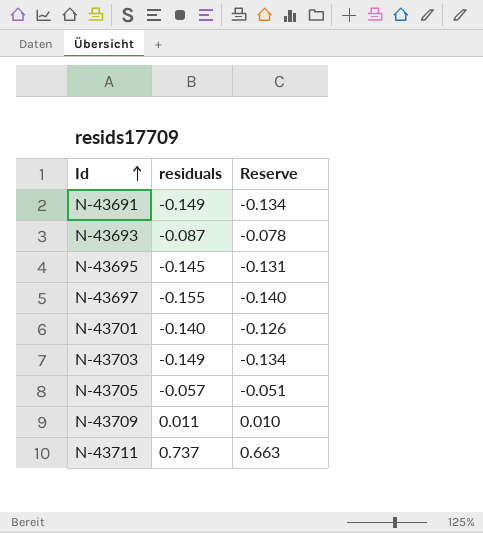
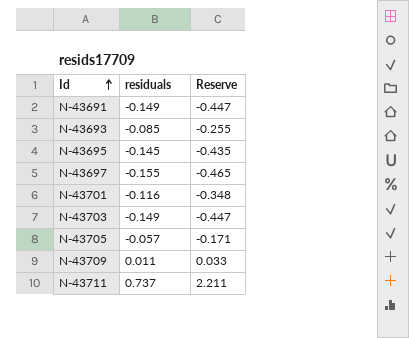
column Reserve | formula: [residuals] * 0.9 -> [residuals] * 3
N-43693 | residuals: -0.087 -> -0.085
N-43701 | residuals: -0.140 -> -0.116

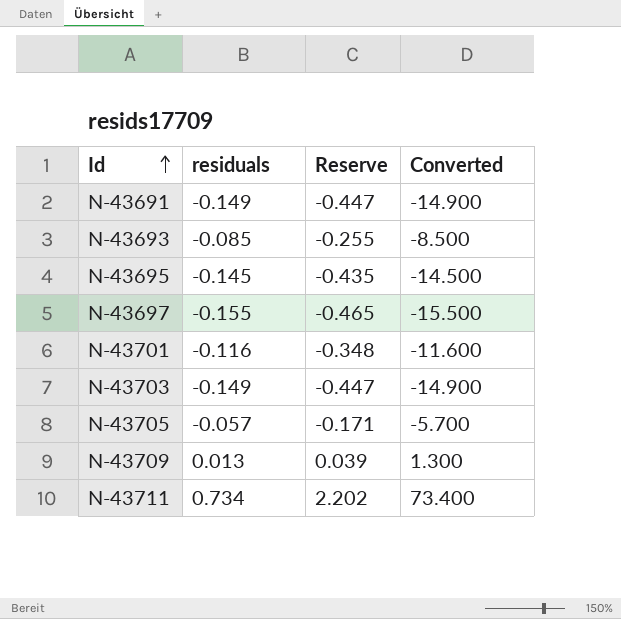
column Converted | formula: none -> [residuals] * 100
N-43709 | residuals: 0.011 -> 0.013
N-43709 | Reserve: 0.033 -> 0.039
N-43711 | residuals: 0.737 -> 0.734
N-43711 | Reserve: 2.211 -> 2.202

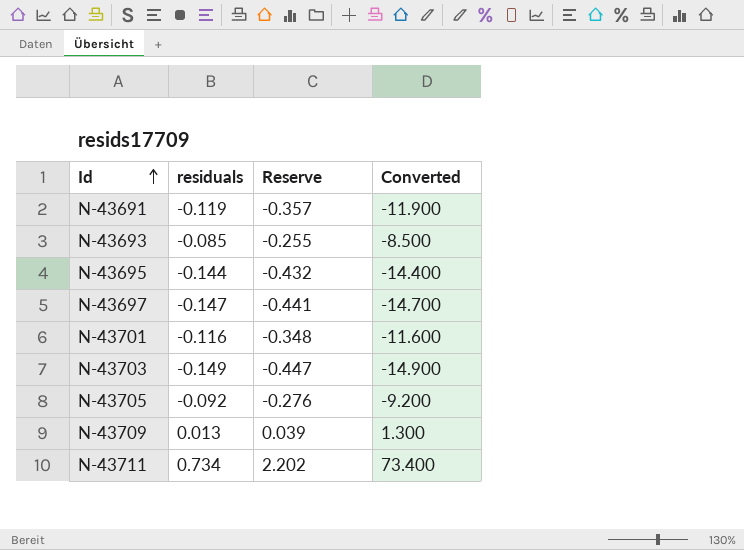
N-43691 | residuals: -0.149 -> -0.119
N-43691 | Reserve: -0.447 -> -0.357
N-43691 | Converted: -14.900 -> -11.900
N-43695 | residuals: -0.145 -> -0.144
N-43695 | Reserve: -0.435 -> -0.432
N-43695 | Converted: -14.500 -> -14.400
N-43697 | residuals: -0.155 -> -0.147
N-43697 | Reserve: -0.465 -> -0.441
N-43697 | Converted: -15.500 -> -14.700
N-43705 | residuals: -0.057 -> -0.092
N-43705 | Reserve: -0.171 -> -0.276
N-43705 | Converted: -5.700 -> -9.200

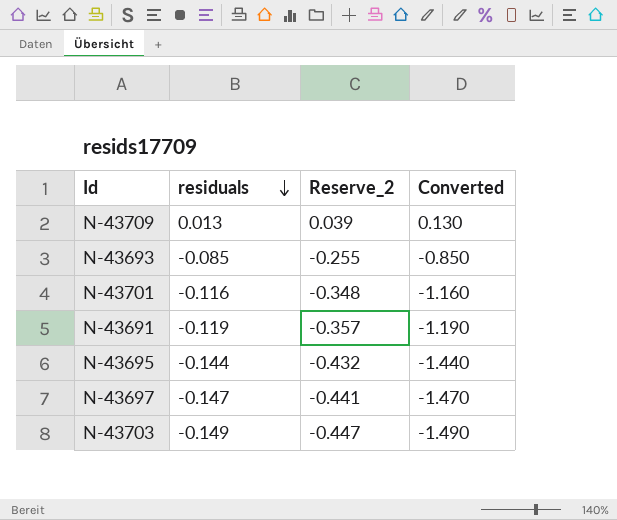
row order: Id ascending -> residuals descending
column name: Reserve -> Reserve_2
column Converted | formula: [residuals] * 100 -> [residuals] * 10
row N-43705: -0.092 | -0.276 | -9.200 -> none
row N-43711: 0.734 | 2.202 | 73.400 -> none

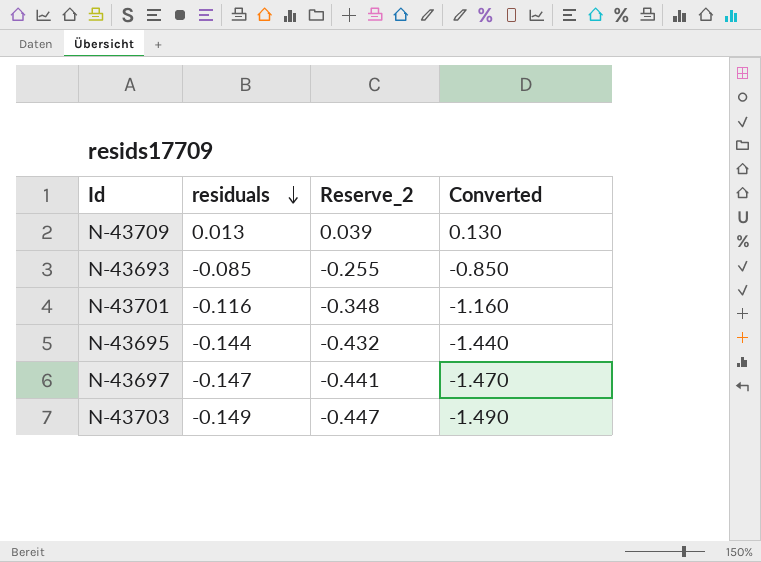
row N-43691: -0.119 | -0.357 | -1.190 -> none

